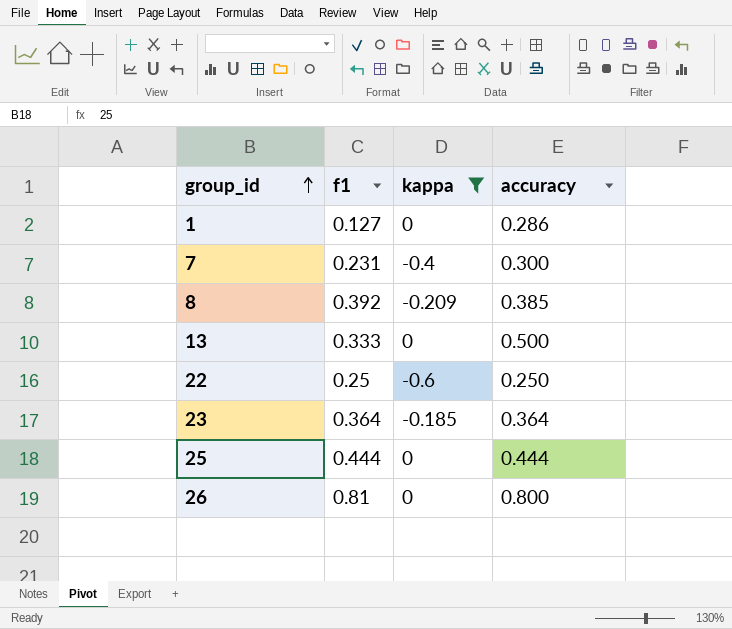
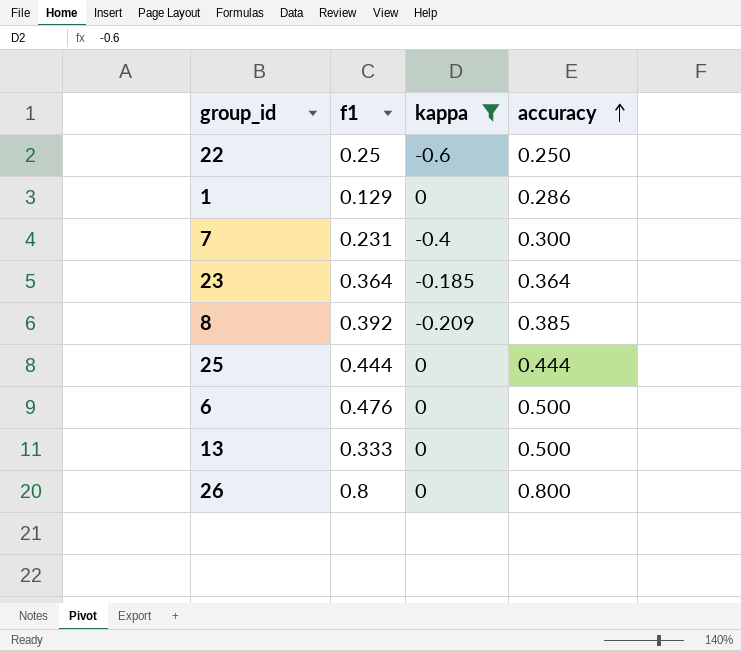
row order: group_id ascending -> accuracy ascending
1 | f1: 0.127 -> 0.129
row 6: none -> 0.476 | 0 | 0.500
26 | f1: 0.81 -> 0.8

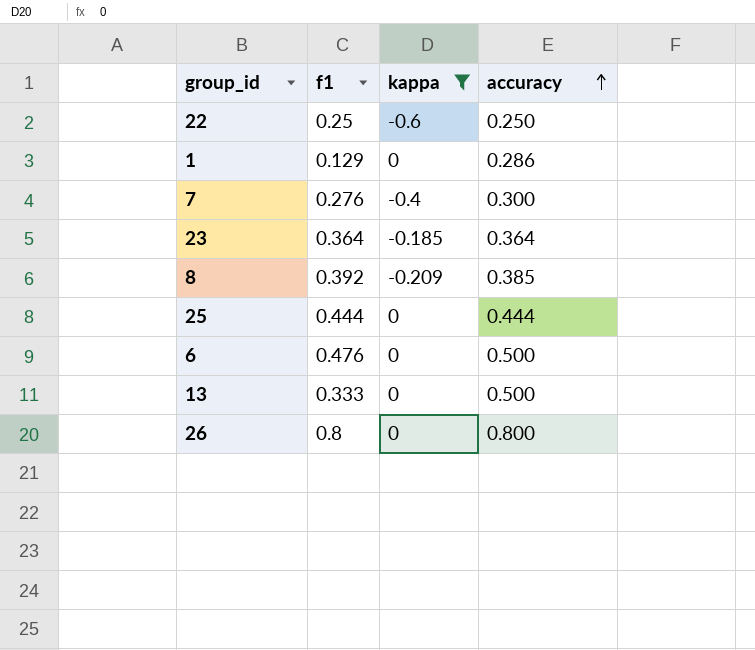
7 | f1: 0.231 -> 0.276

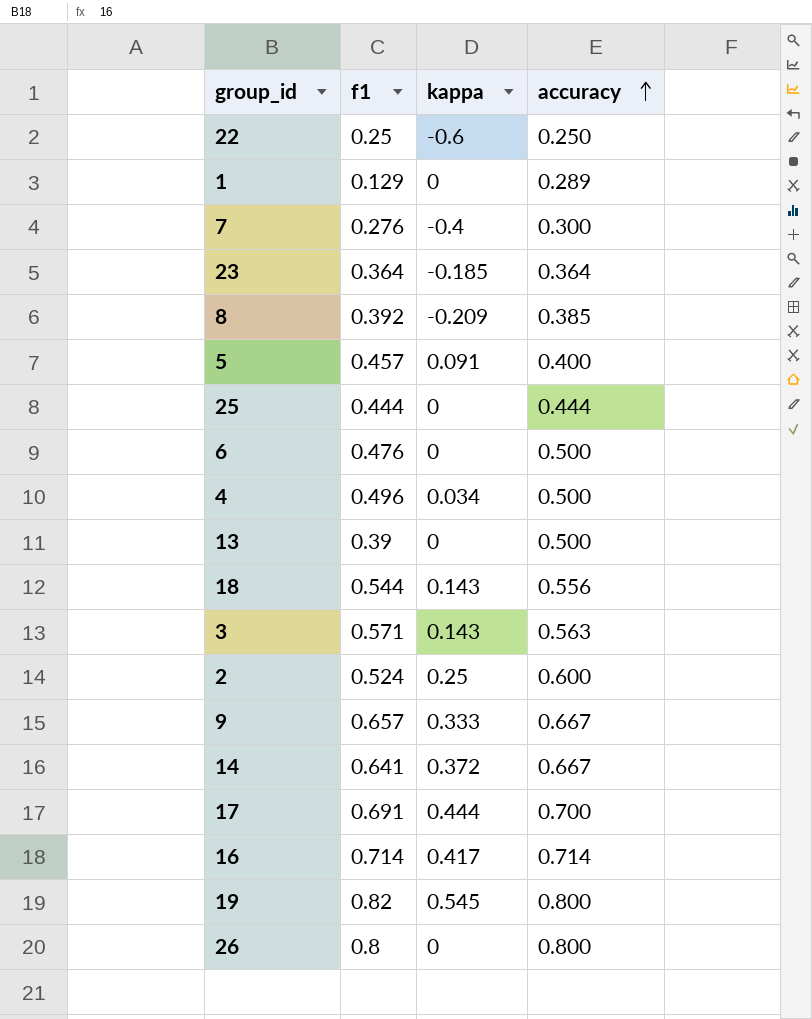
filter: kappa <= 0 -> none
1 | accuracy: 0.286 -> 0.289
13 | f1: 0.333 -> 0.39

